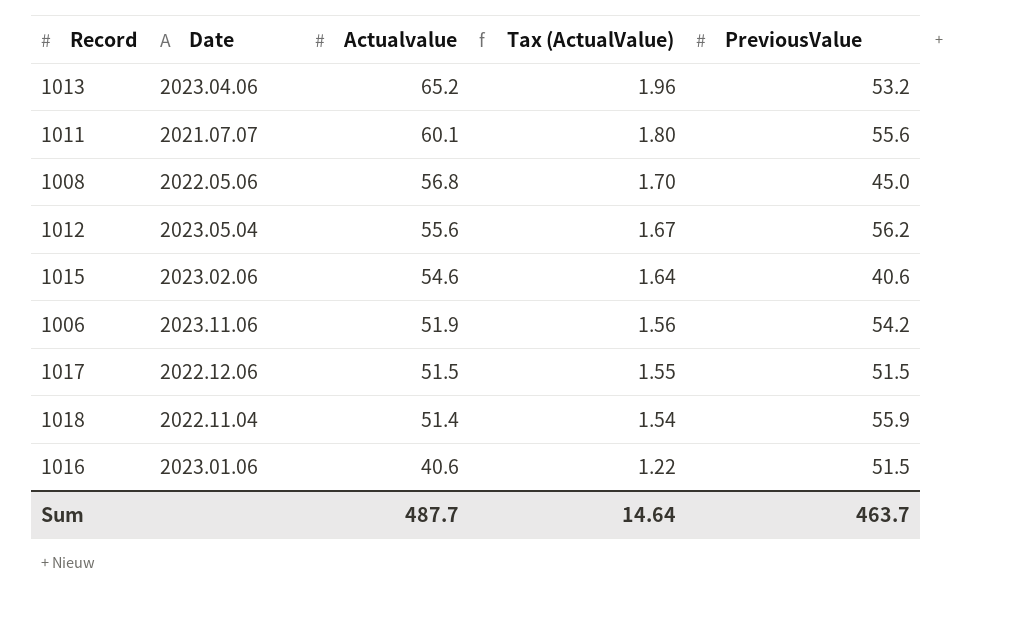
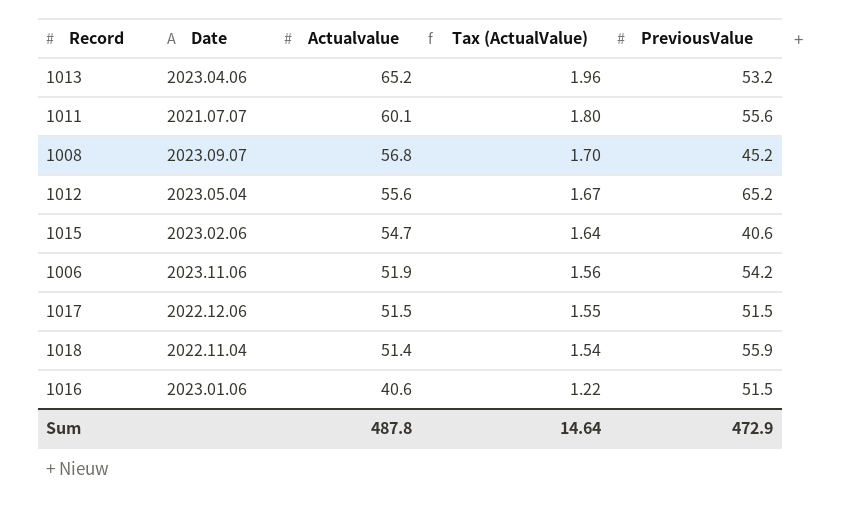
1008 | Date: 2022.05.06 -> 2023.09.07
1008 | PreviousValue: 45.0 -> 45.2
1012 | PreviousValue: 56.2 -> 65.2
1015 | Actualvalue: 54.6 -> 54.7
Sum | Actualvalue: 487.7 -> 487.8
Sum | PreviousValue: 463.7 -> 472.9

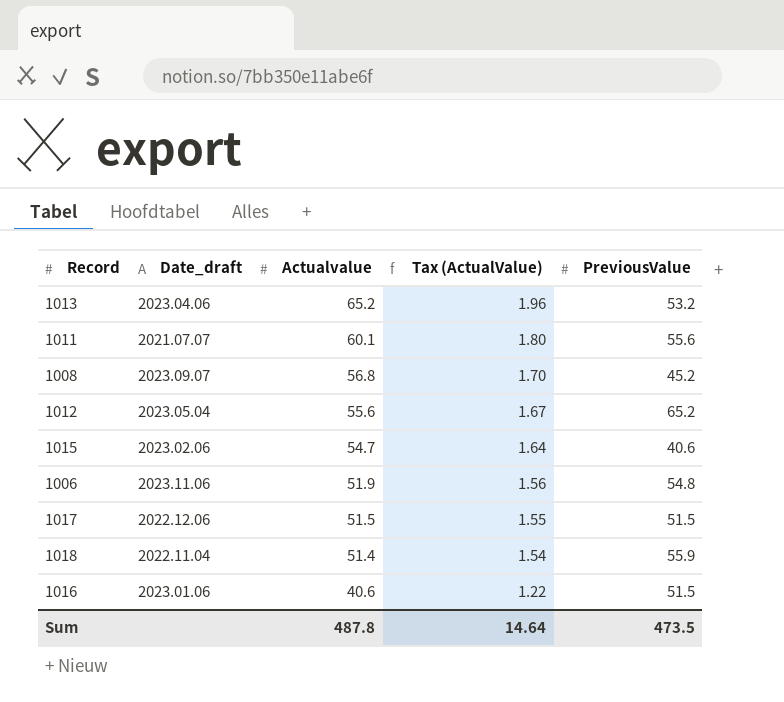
column name: Date -> Date_draft
1006 | PreviousValue: 54.2 -> 54.8
Sum | PreviousValue: 472.9 -> 473.5

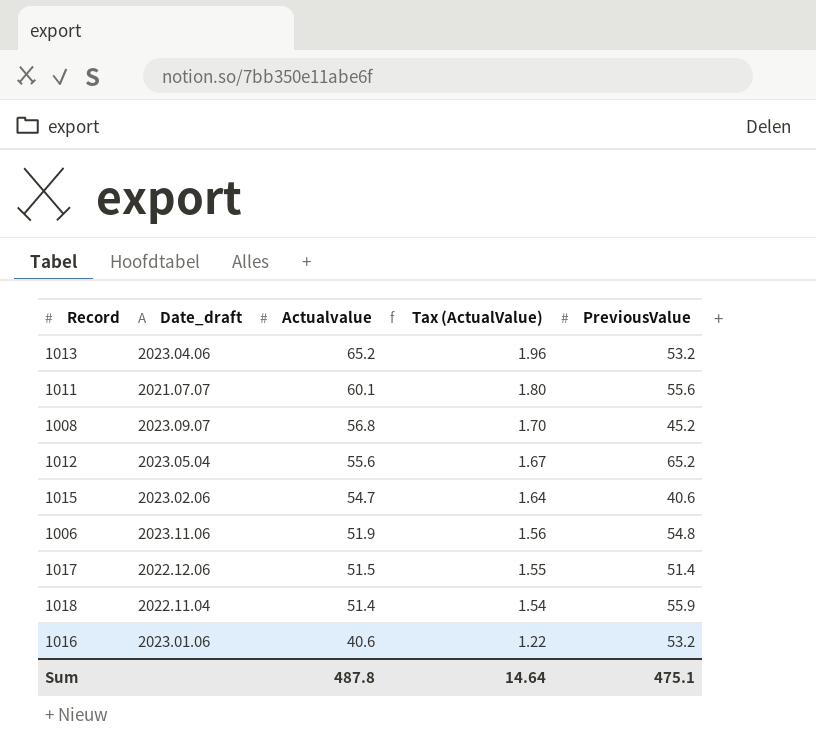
1017 | PreviousValue: 51.5 -> 51.4
1016 | PreviousValue: 51.5 -> 53.2
Sum | PreviousValue: 473.5 -> 475.1

